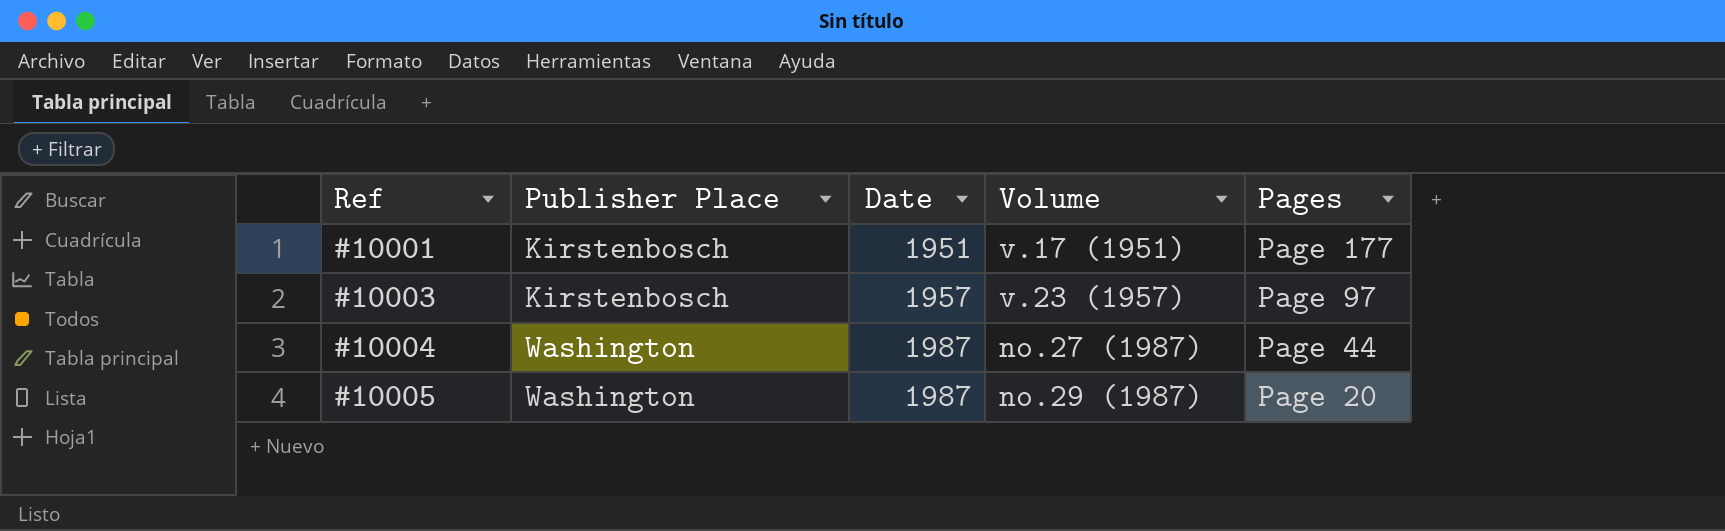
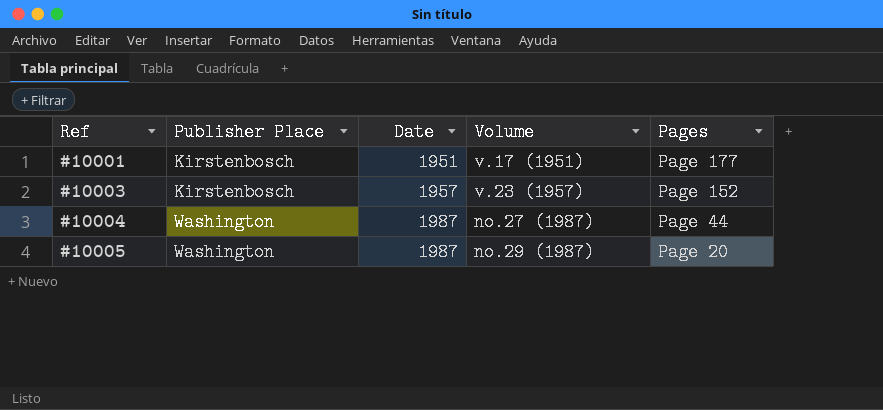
#10003 | Pages: Page 97 -> Page 152

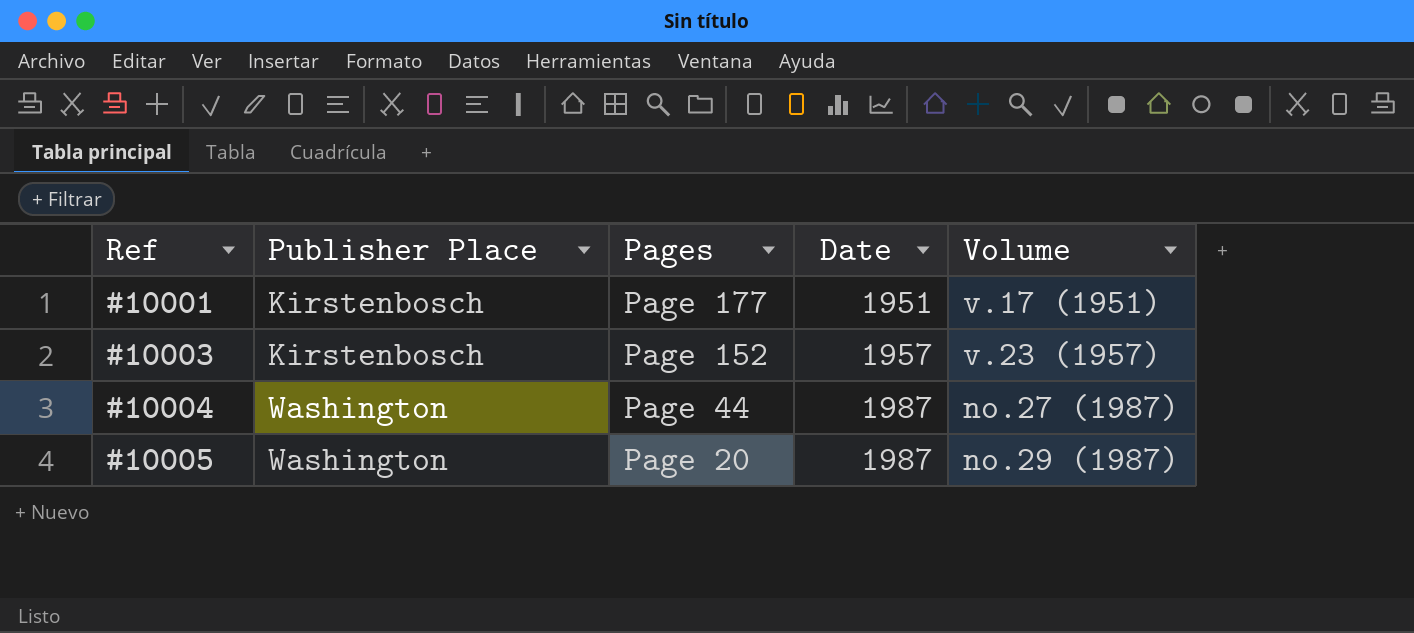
column Pages | position: 5 -> 3

